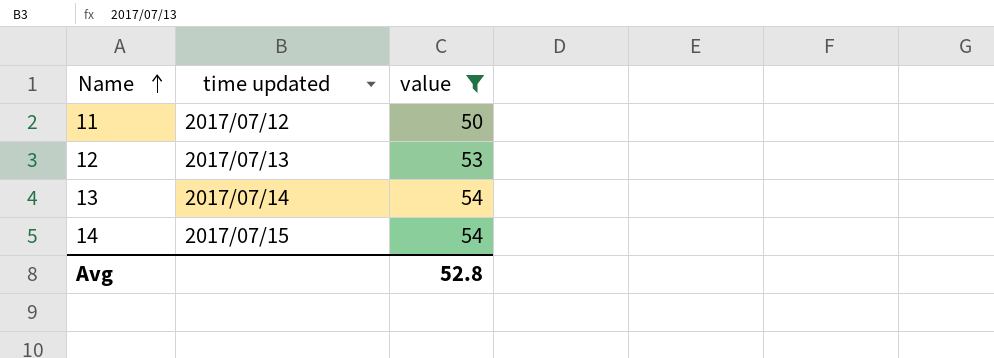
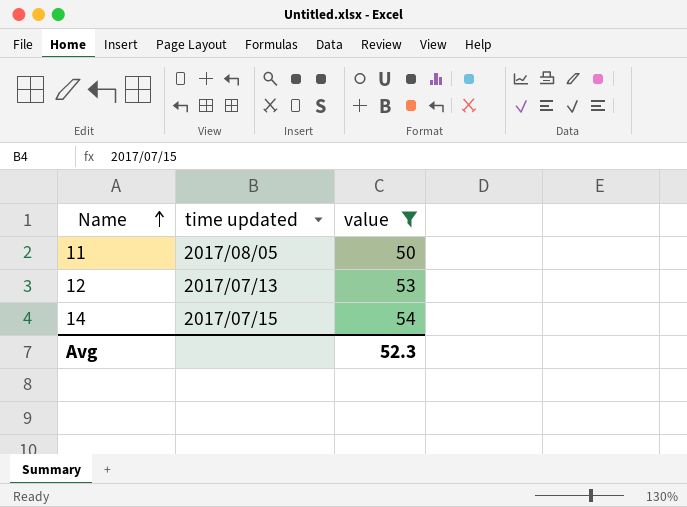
row 13: 2017/07/14 | 54 -> none
11 | time updated: 2017/07/12 -> 2017/08/05
Avg | value: 52.8 -> 52.3

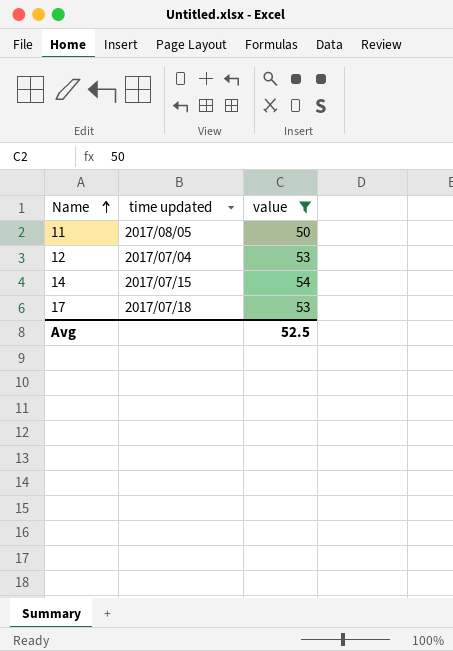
12 | time updated: 2017/07/13 -> 2017/07/04
row 17: none -> 2017/07/18 | 53
Avg | value: 52.3 -> 52.5

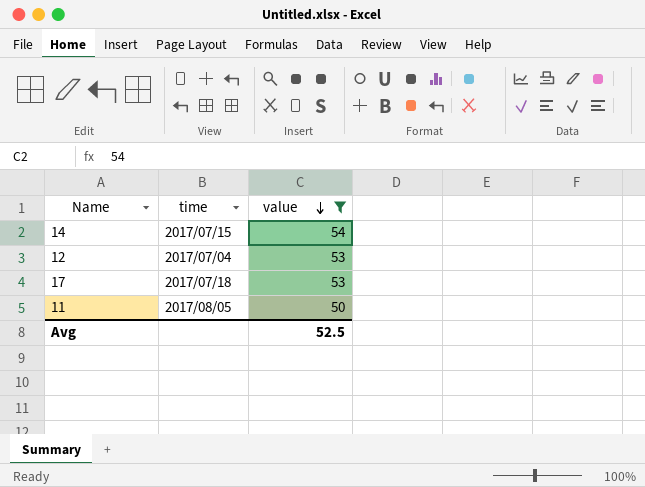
row order: Name ascending -> value descending
column name: time updated -> time

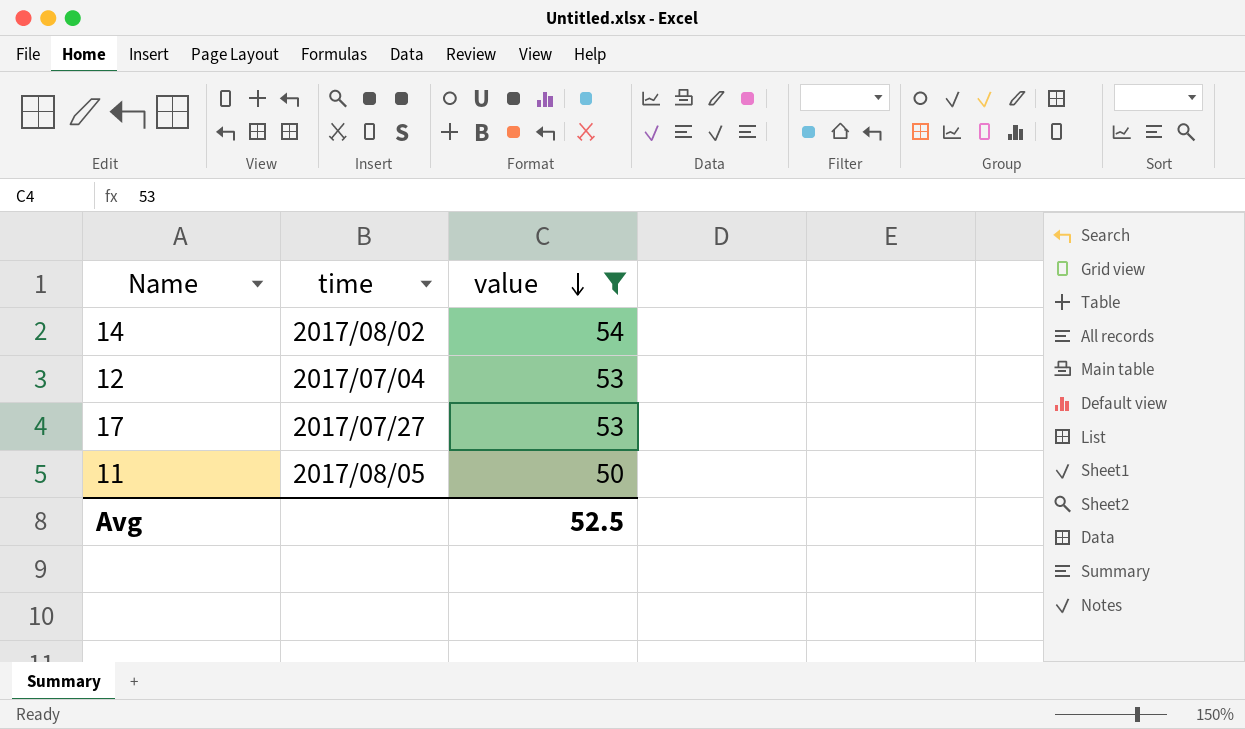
14 | time: 2017/07/15 -> 2017/08/02
17 | time: 2017/07/18 -> 2017/07/27

